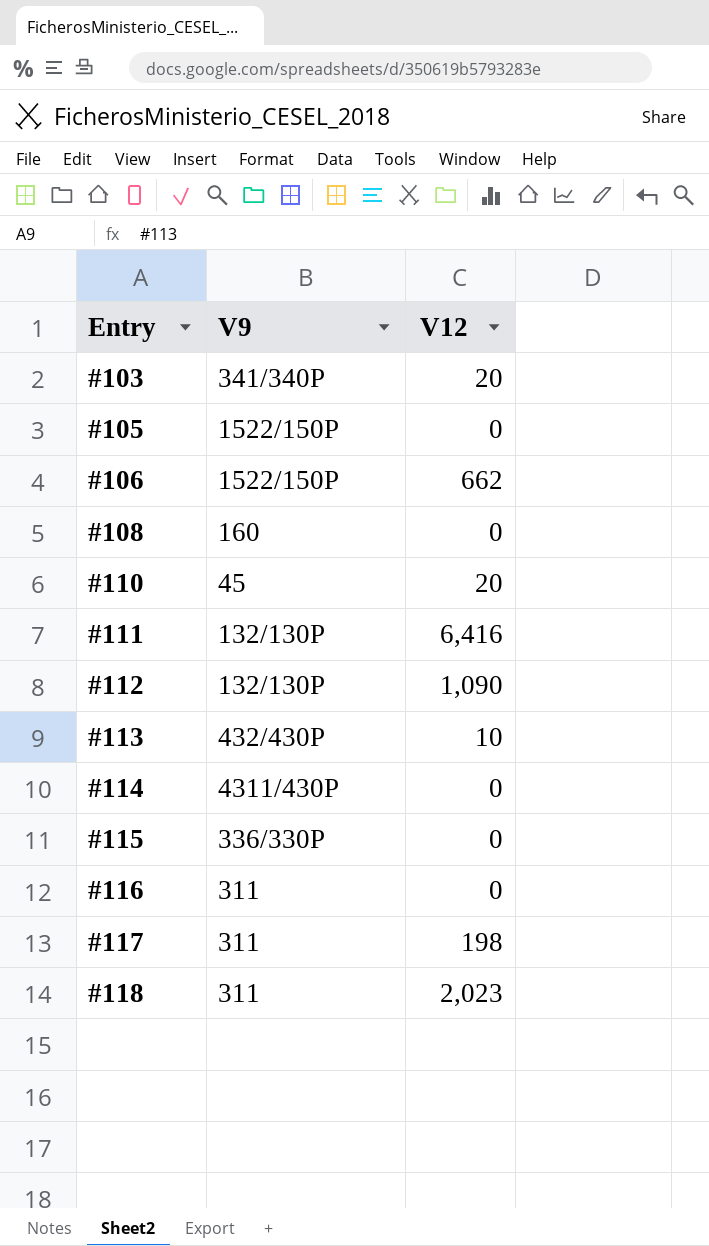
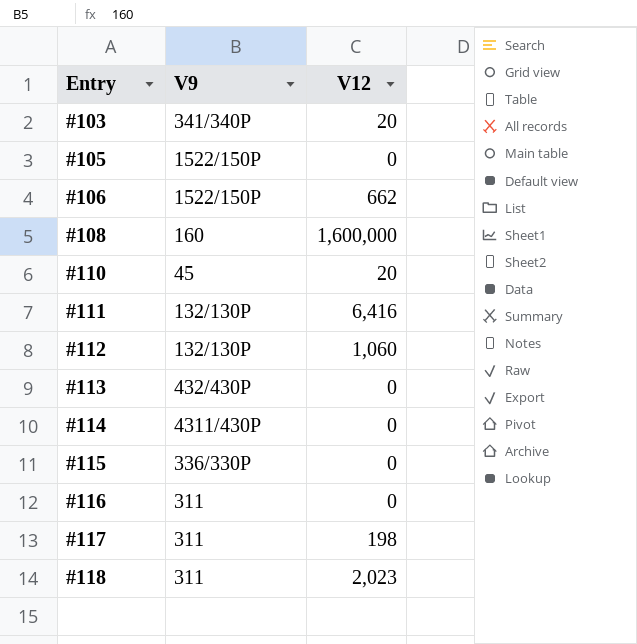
#108 | V12: 0 -> 1,600,000
#112 | V12: 1,090 -> 1,060
#113 | V12: 10 -> 0

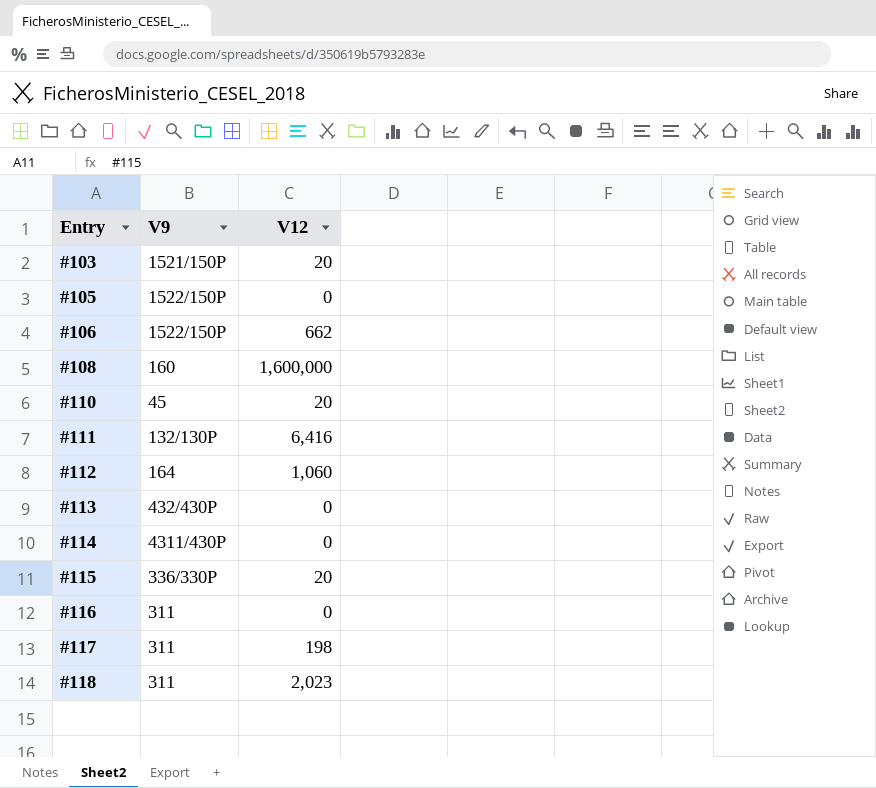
#103 | V9: 341/340P -> 1521/150P
#112 | V9: 132/130P -> 164
#115 | V12: 0 -> 20

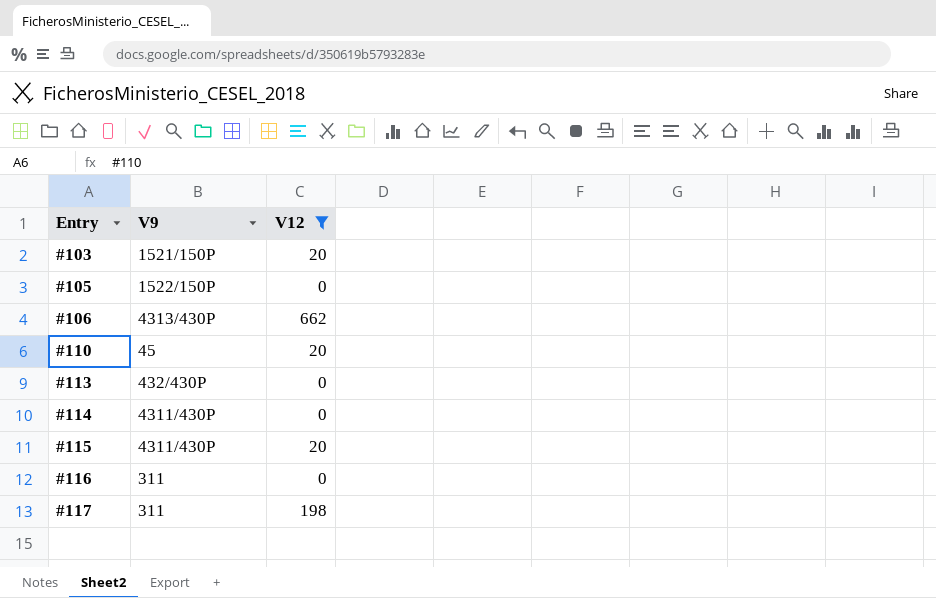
filter: none -> V12 <= 662
#106 | V9: 1522/150P -> 4313/430P
#115 | V9: 336/330P -> 4311/430P

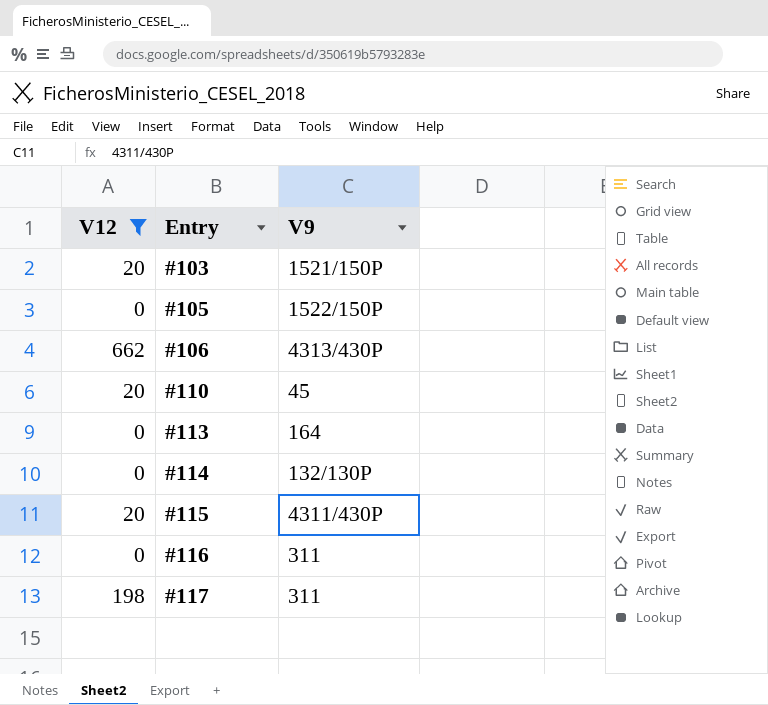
column V12 | position: 3 -> 1
#113 | V9: 432/430P -> 164
#114 | V9: 4311/430P -> 132/130P

